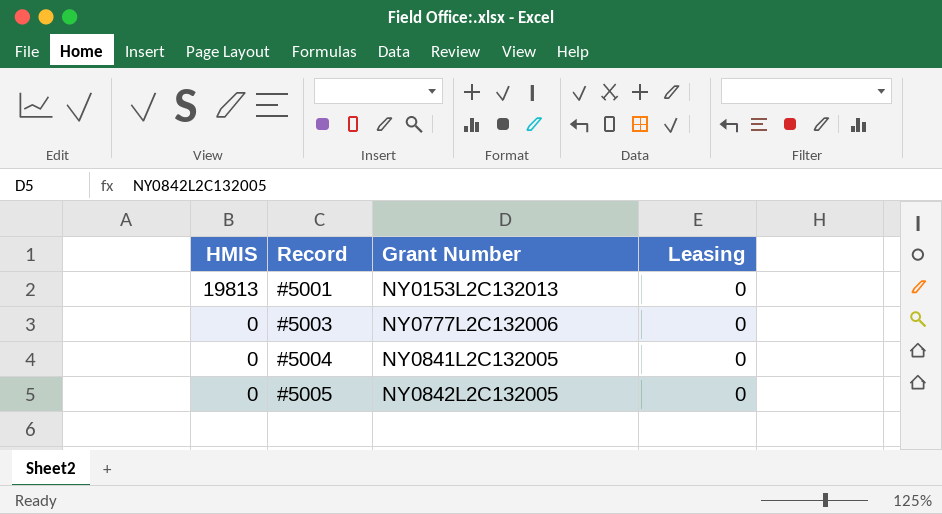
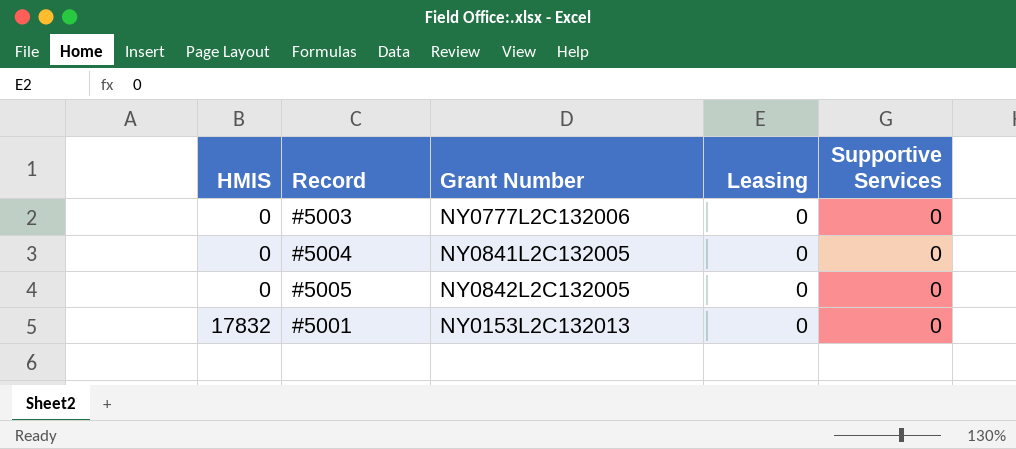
row order: HMIS descending -> HMIS ascending
column Supportive Services | position: none -> 5
#5001 | HMIS: 19813 -> 17832

